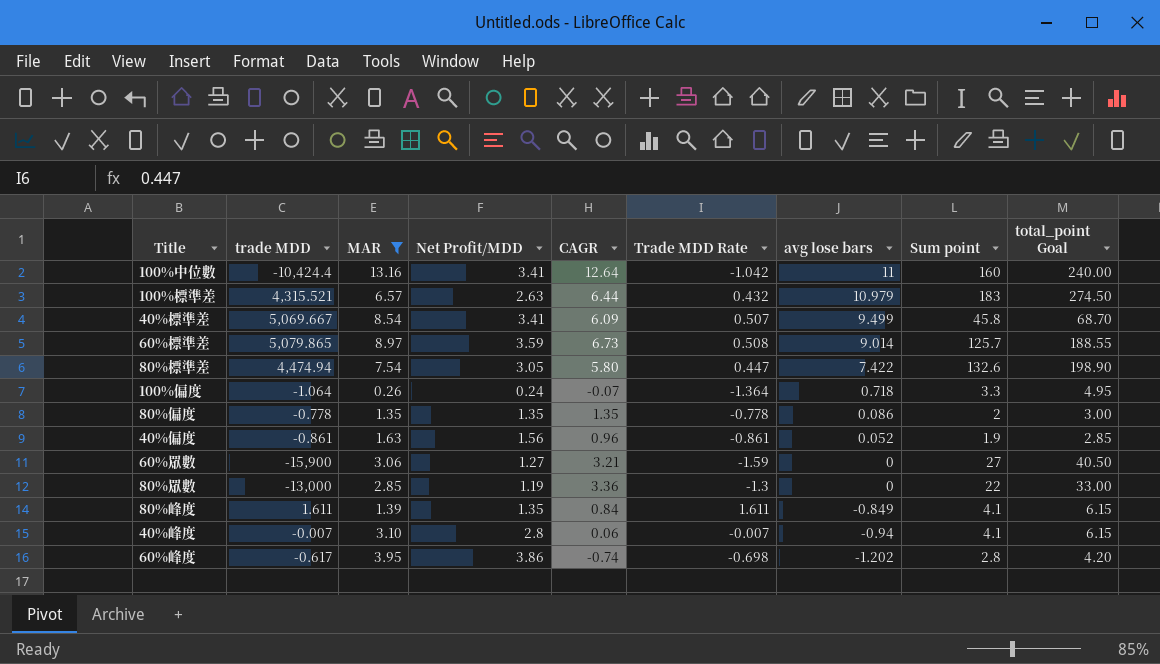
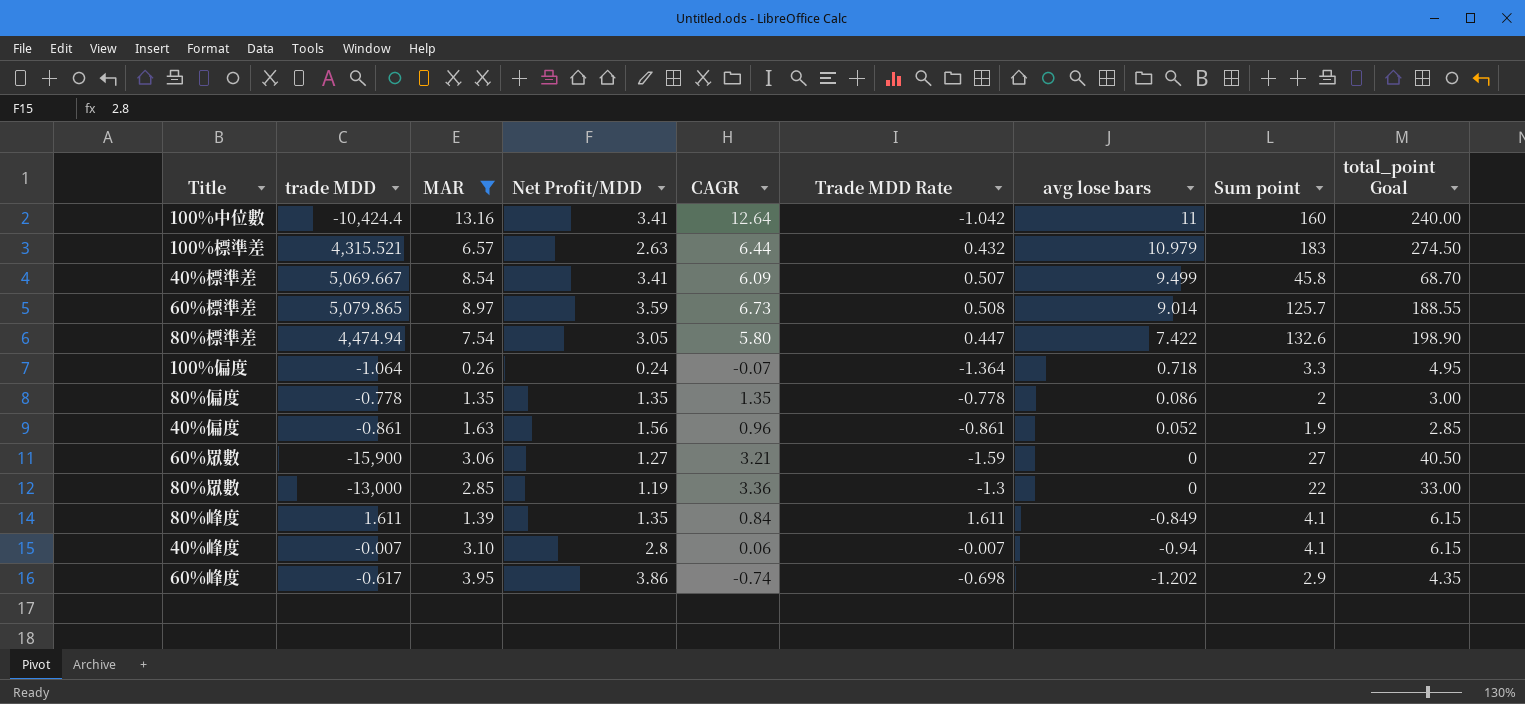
60%峰度 | Sum point: 2.8 -> 2.9
60%峰度 | total_point Goal: 4.20 -> 4.35

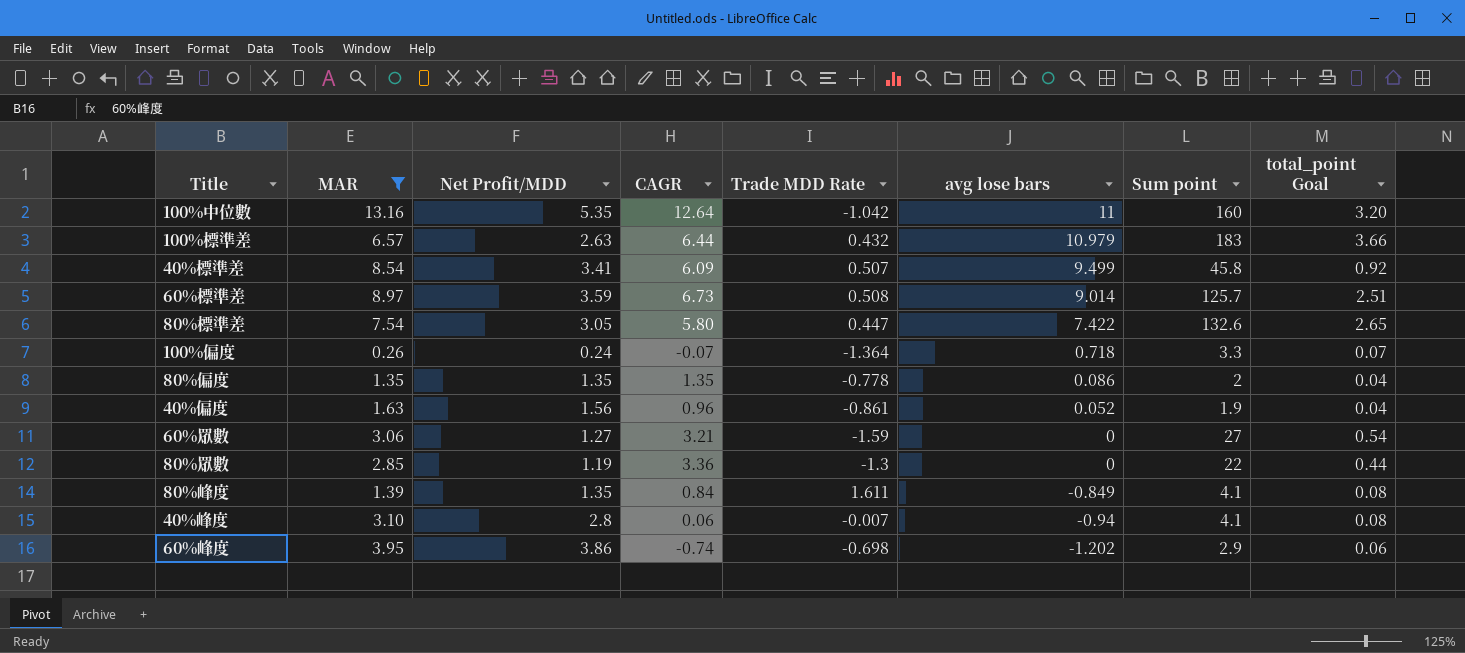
column trade MDD | position: 2 -> none
column total_point Goal | formula: [Sum point] * 1.5 -> [Sum point] * 0.02
100%中位數 | Net Profit/MDD: 3.41 -> 5.35

